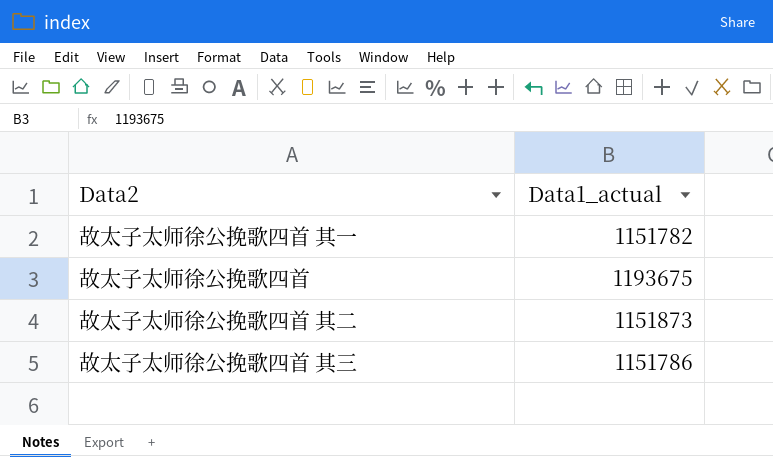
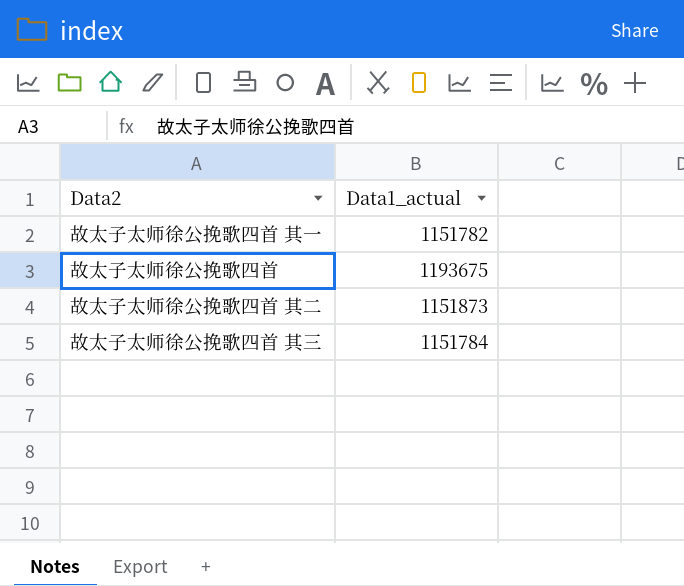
故太子太师徐公挽歌四首 其三 | Data1_actual: 1151786 -> 1151784

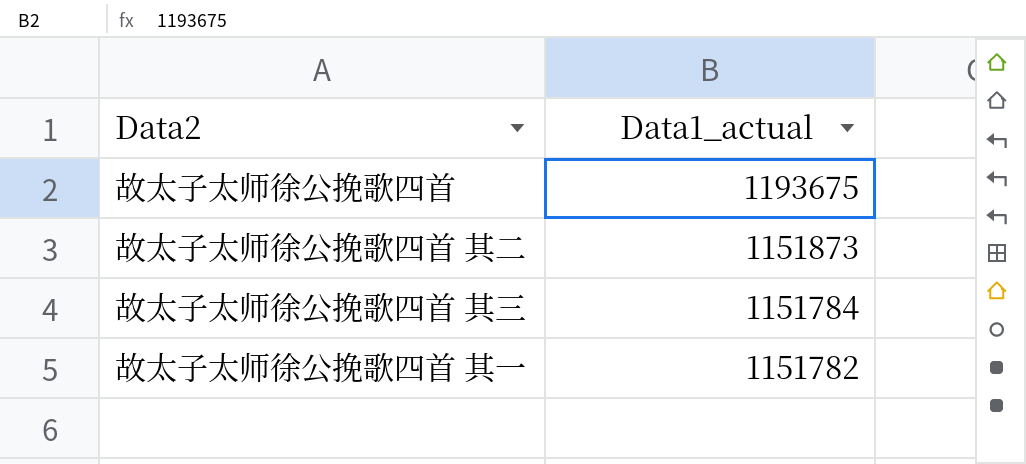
row order: none -> Data1_actual descending

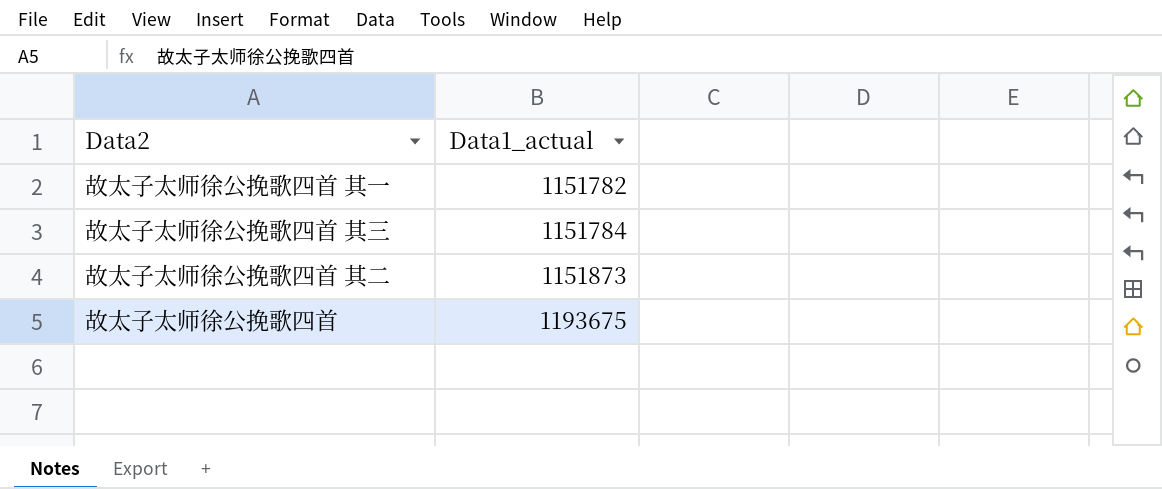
row order: Data1_actual descending -> Data1_actual ascending

